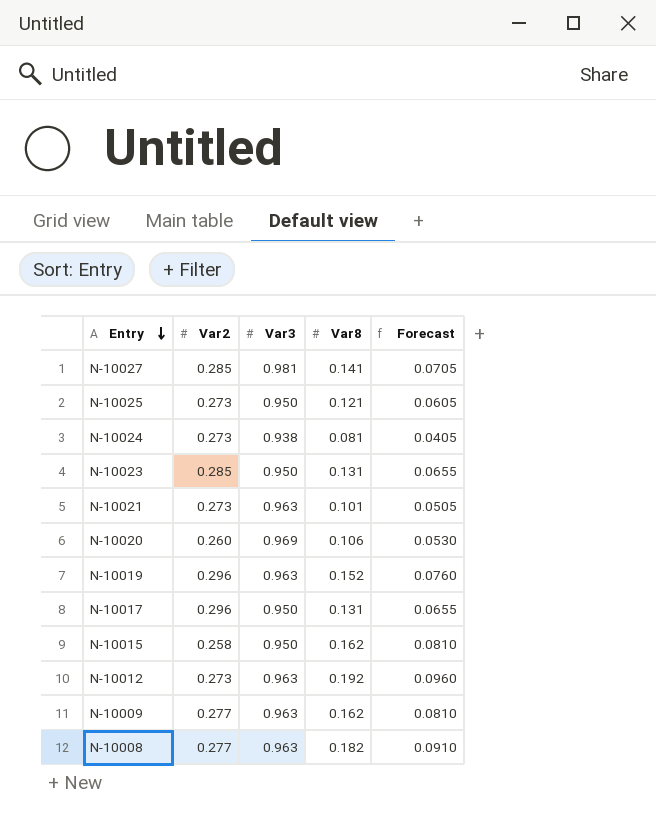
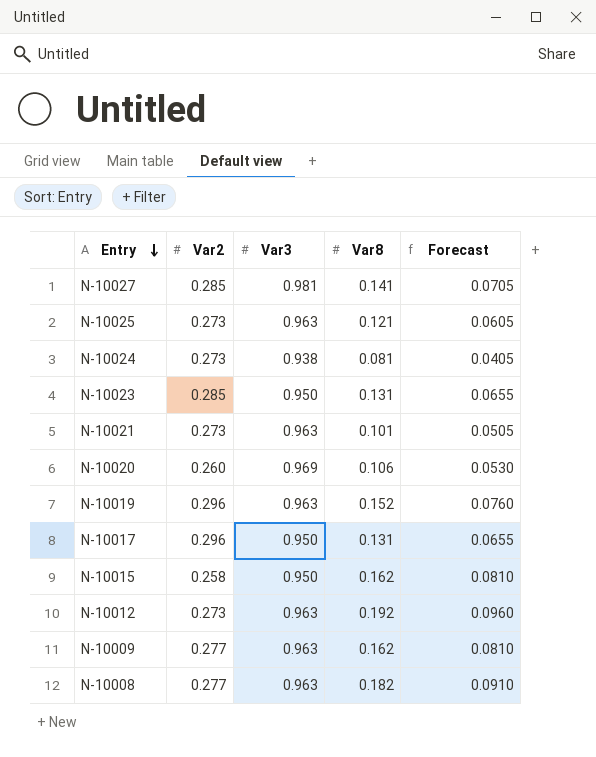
N-10025 | Var3: 0.950 -> 0.963

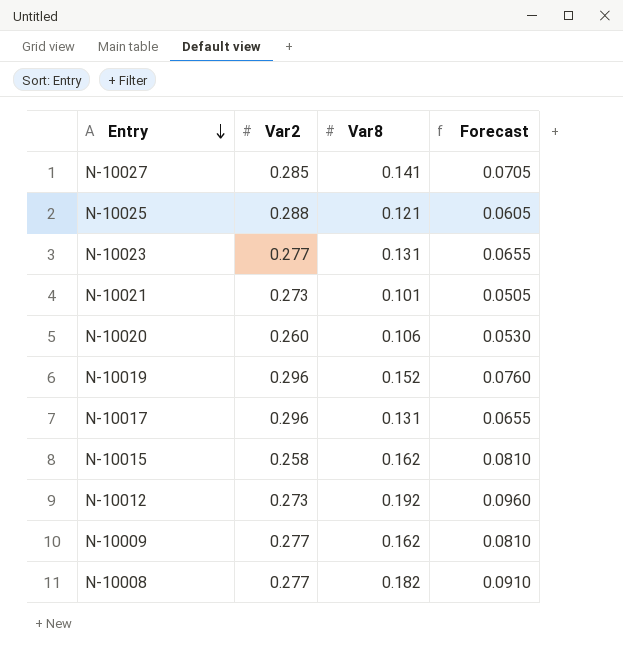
column Var3 | position: 3 -> none
row N-10024: 0.273 | 0.938 | 0.081 | 0.0405 -> none
N-10025 | Var2: 0.273 -> 0.288
N-10023 | Var2: 0.285 -> 0.277

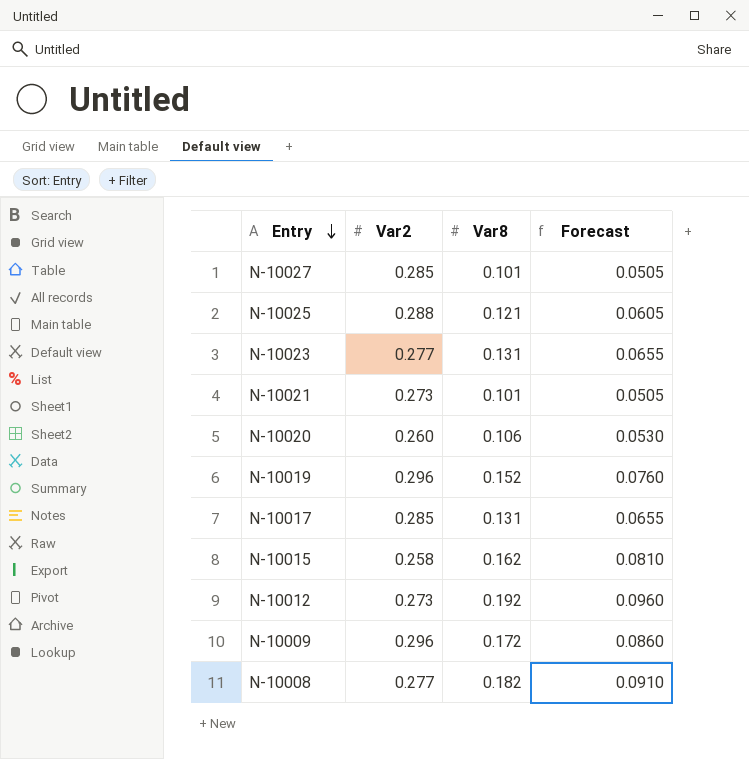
N-10027 | Var8: 0.141 -> 0.101
N-10027 | Forecast: 0.0705 -> 0.0505
N-10017 | Var2: 0.296 -> 0.285
N-10009 | Var2: 0.277 -> 0.296
N-10009 | Var8: 0.162 -> 0.172
N-10009 | Forecast: 0.0810 -> 0.0860

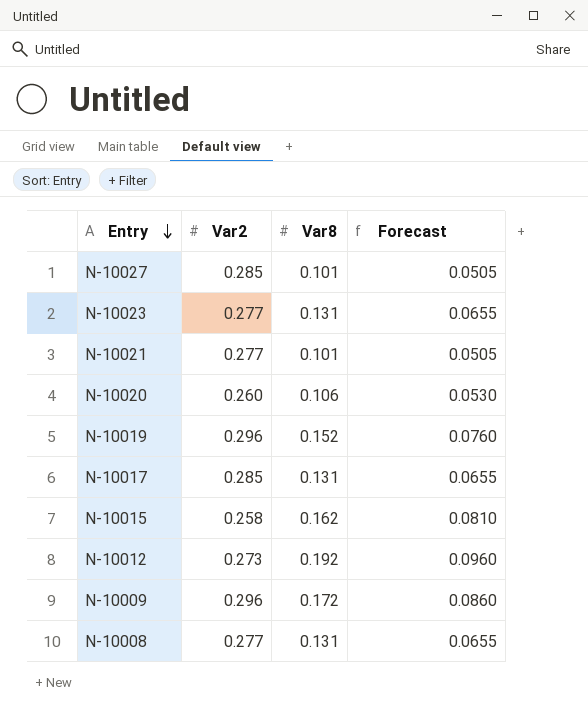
row N-10025: 0.288 | 0.121 | 0.0605 -> none
N-10021 | Var2: 0.273 -> 0.277
N-10008 | Var8: 0.182 -> 0.131
N-10008 | Forecast: 0.0910 -> 0.0655

